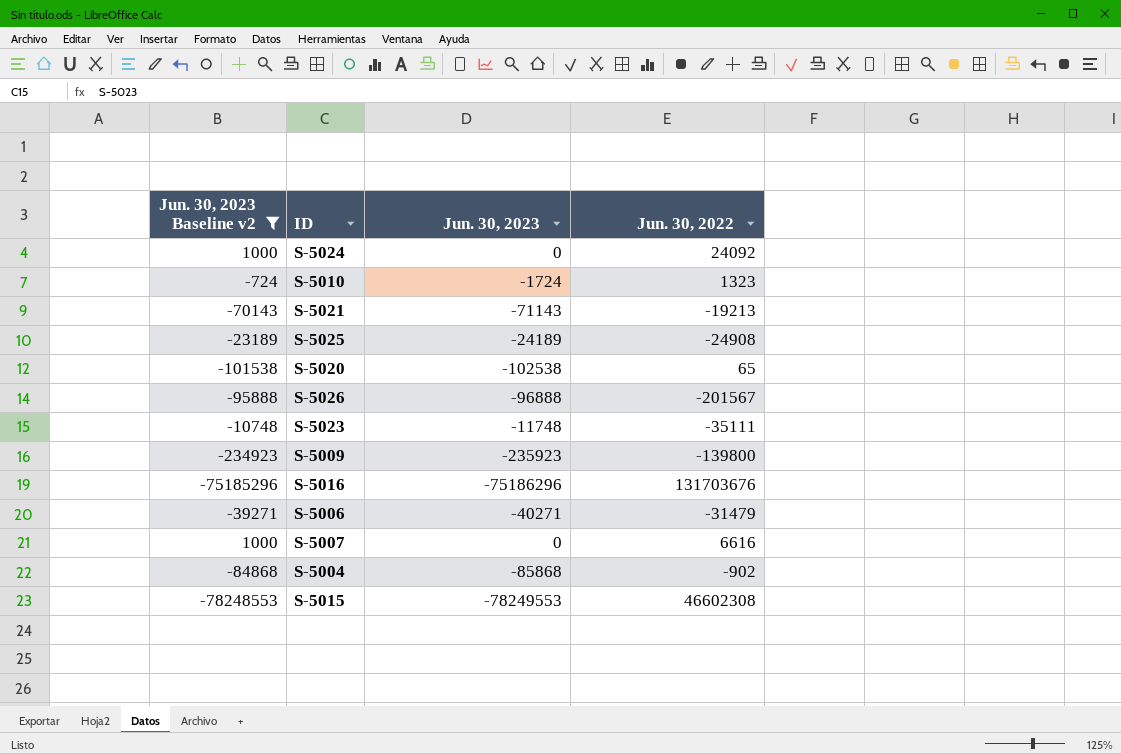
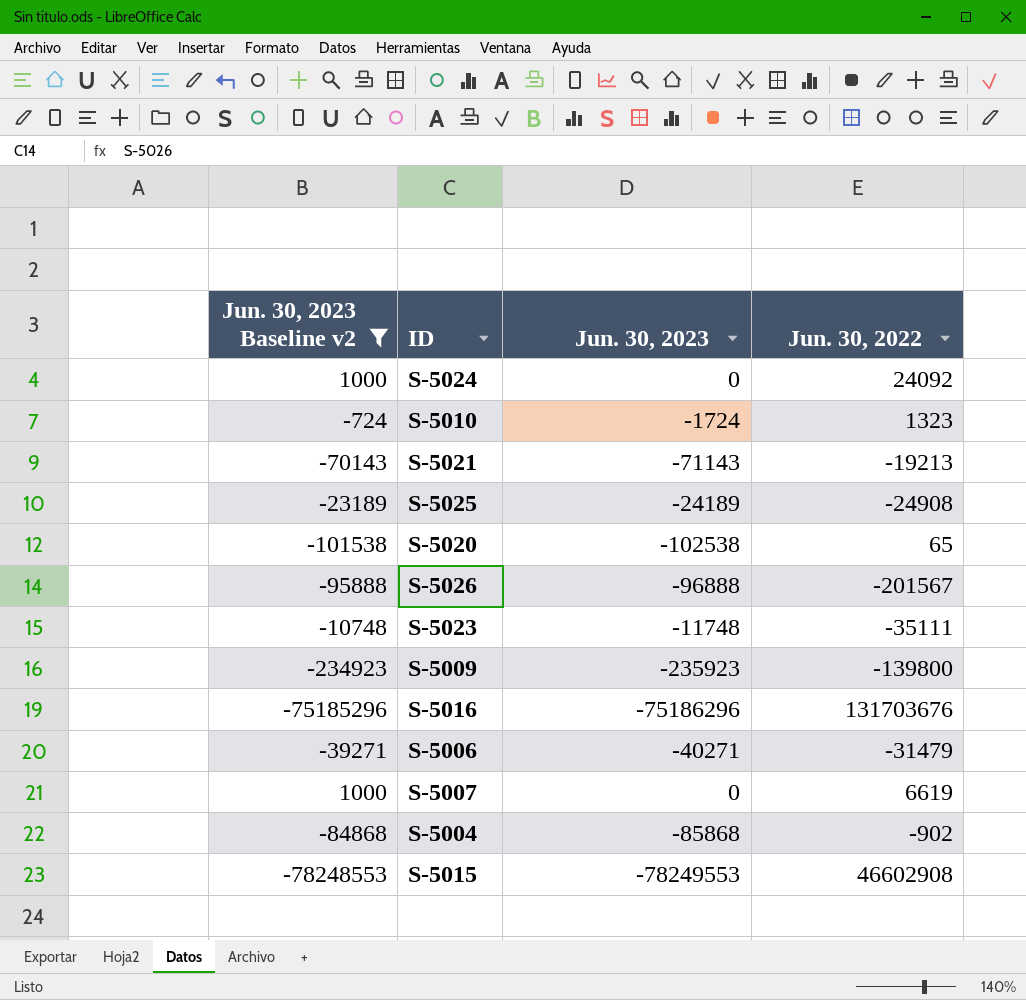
S-5007 | Jun. 30, 2022: 6616 -> 6619
S-5015 | Jun. 30, 2022: 46602308 -> 46602908

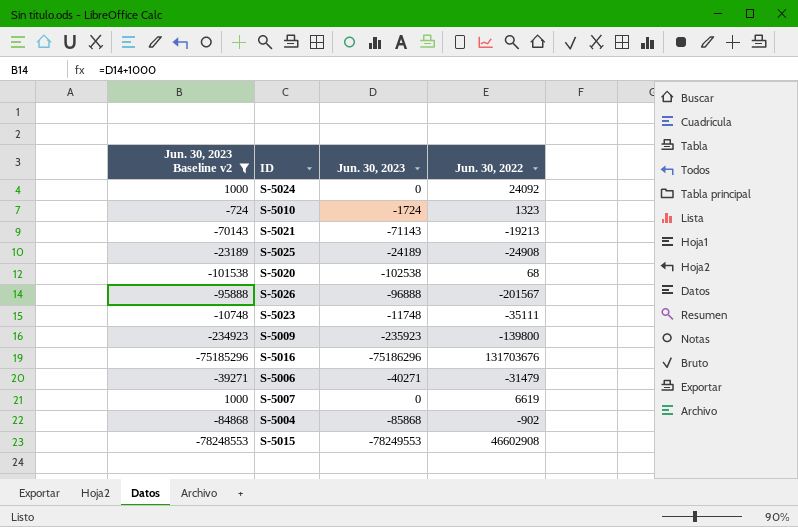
S-5020 | Jun. 30, 2022: 65 -> 68

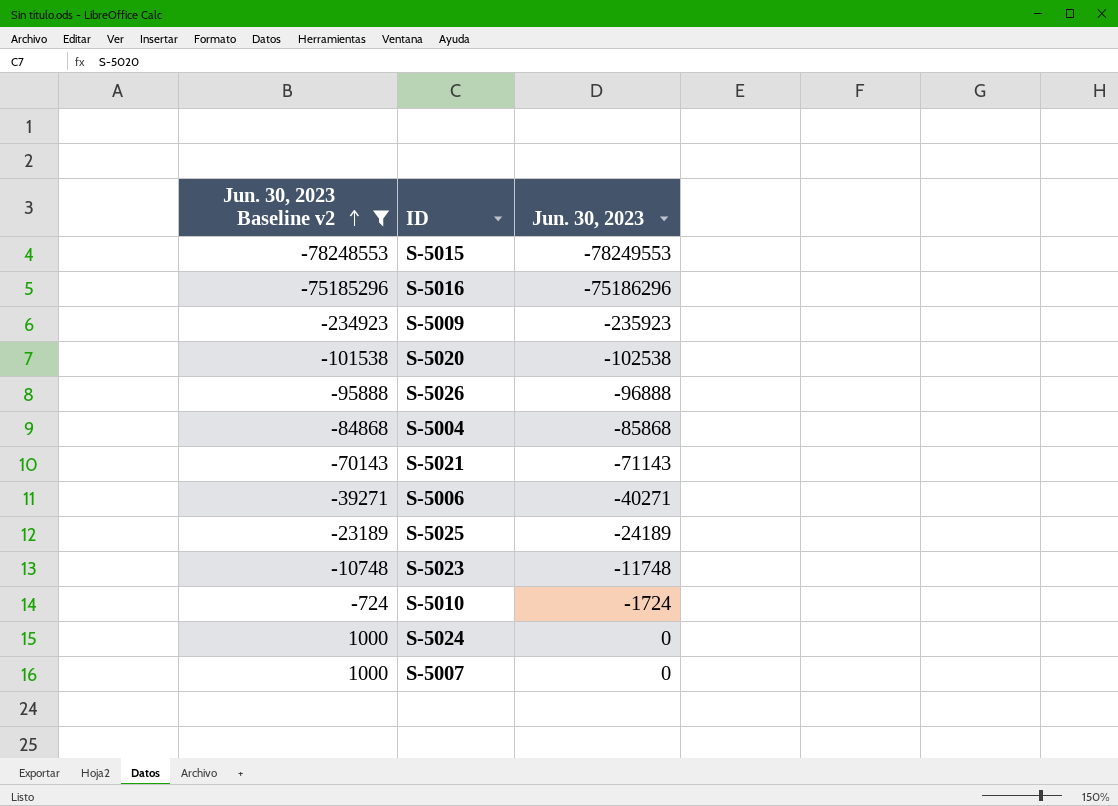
row order: none -> Jun. 30, 2023 Baseline v2 ascending
column Jun. 30, 2022 | position: 4 -> none

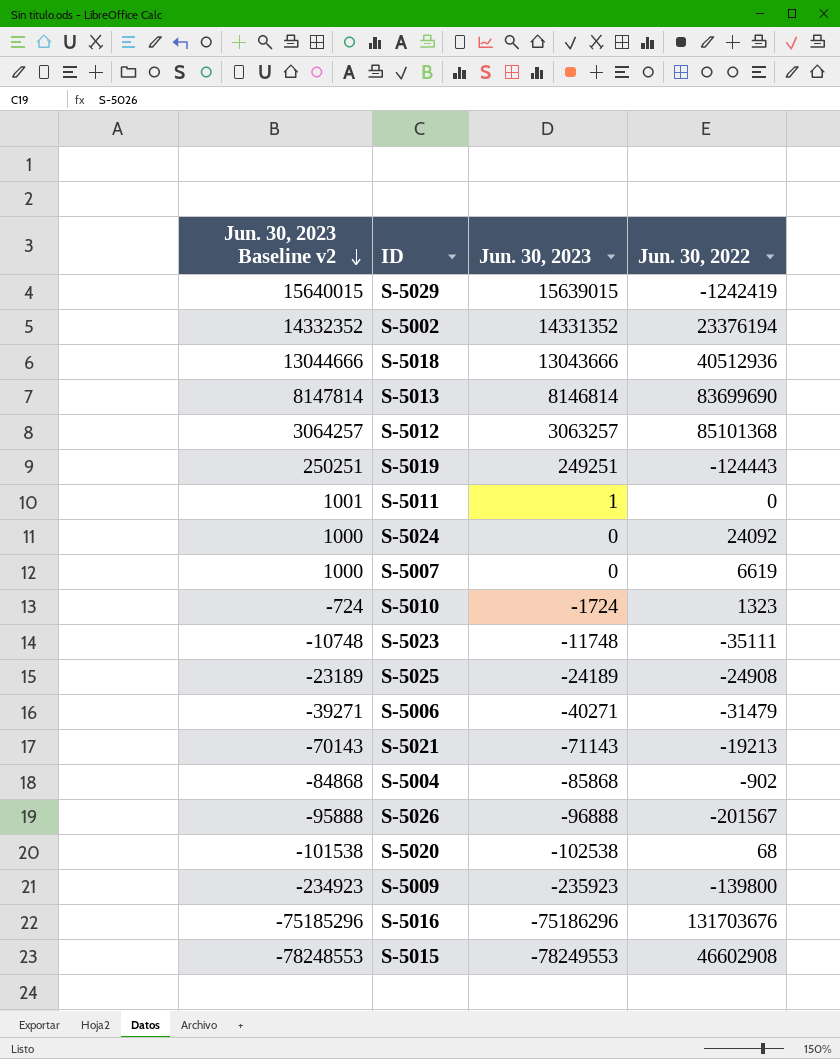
filter: Jun. 30, 2023 Baseline v2 <= 1000 -> none
row order: Jun. 30, 2023 Baseline v2 ascending -> Jun. 30, 2023 Baseline v2 descending
column Jun. 30, 2022 | position: none -> 4

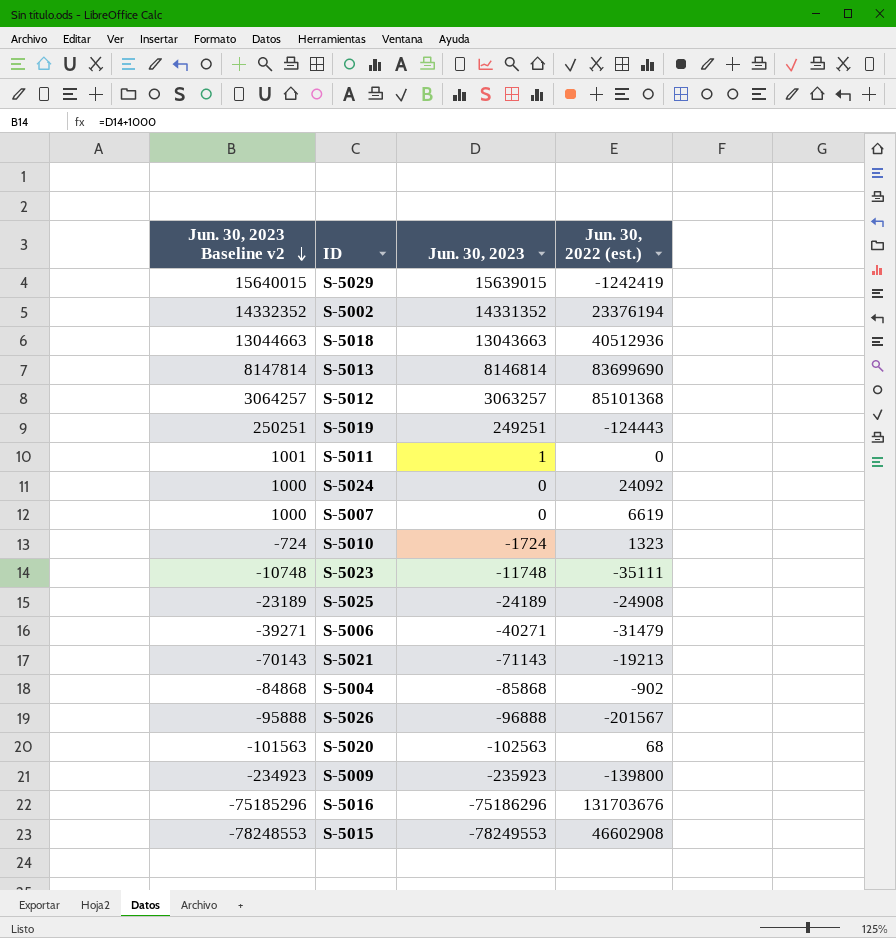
column name: Jun. 30, 2022 -> Jun. 30, 2022 (est.)
S-5018 | Jun. 30, 2023 Baseline v2: 13044666 -> 13044663
S-5018 | Jun. 30, 2023: 13043666 -> 13043663
S-5020 | Jun. 30, 2023 Baseline v2: -101538 -> -101563
S-5020 | Jun. 30, 2023: -102538 -> -102563

